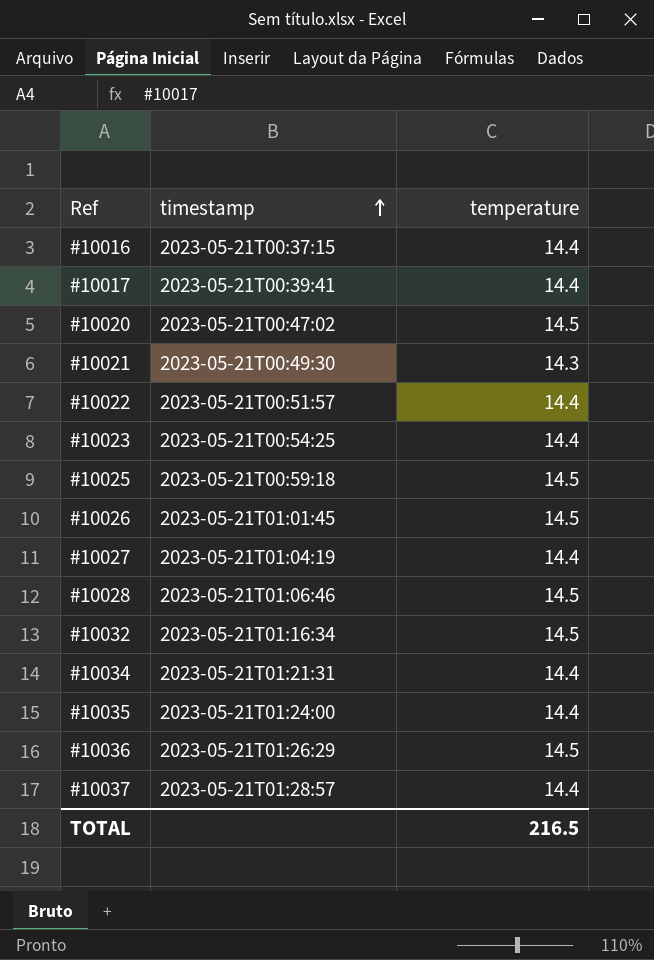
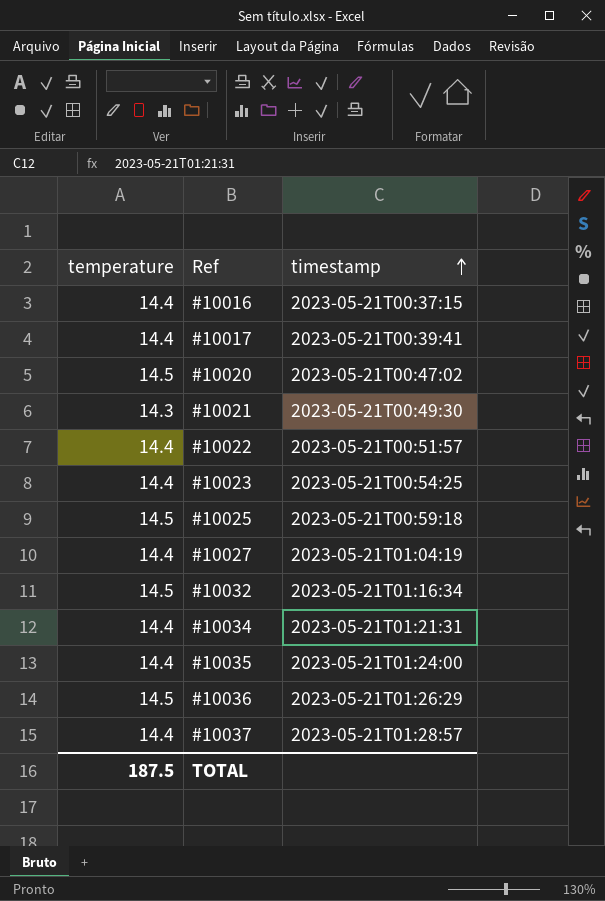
column temperature | position: 3 -> 1
row #10026: 2023-05-21T01:01:45 | 14.5 -> none
row #10028: 2023-05-21T01:06:46 | 14.5 -> none
TOTAL | temperature: 216.5 -> 187.5

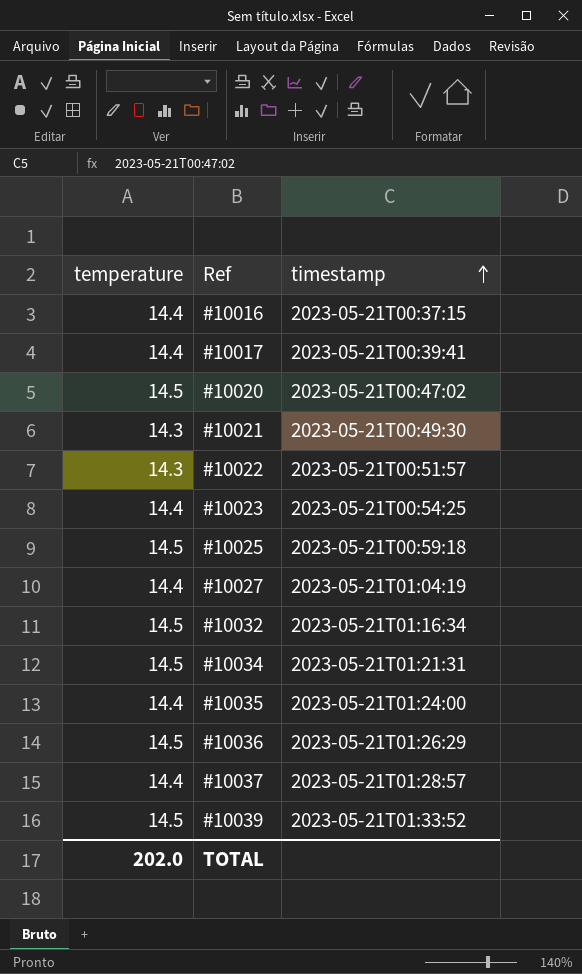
#10022 | temperature: 14.4 -> 14.3
#10034 | temperature: 14.4 -> 14.5
row #10039: none -> 14.5 | 2023-05-21T01:33:52
TOTAL | temperature: 187.5 -> 202.0

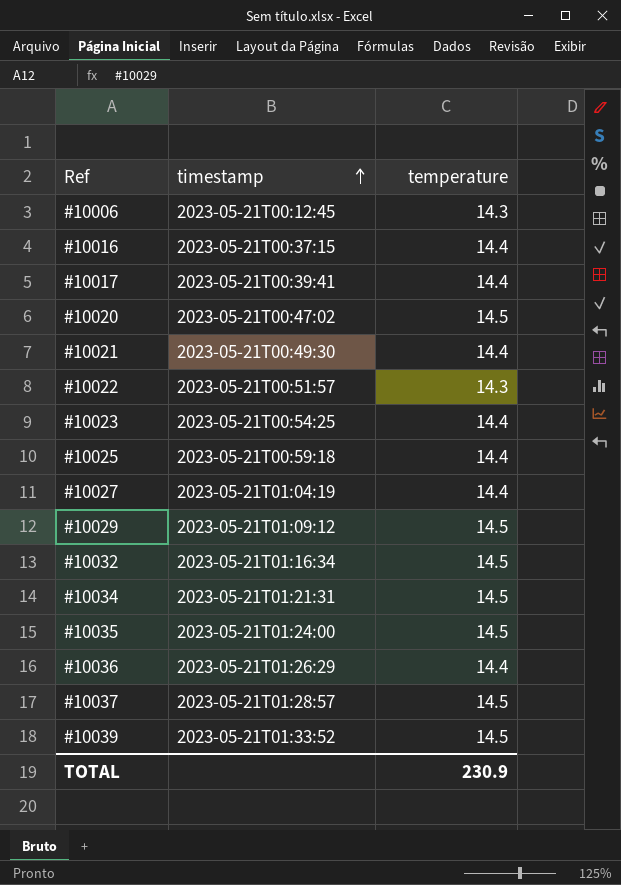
column temperature | position: 1 -> 3
row #10006: none -> 2023-05-21T00:12:45 | 14.3
#10021 | temperature: 14.3 -> 14.4
#10025 | temperature: 14.5 -> 14.4
row #10029: none -> 2023-05-21T01:09:12 | 14.5
#10035 | temperature: 14.4 -> 14.5
#10036 | temperature: 14.5 -> 14.4
#10037 | temperature: 14.4 -> 14.5
TOTAL | temperature: 202.0 -> 230.9

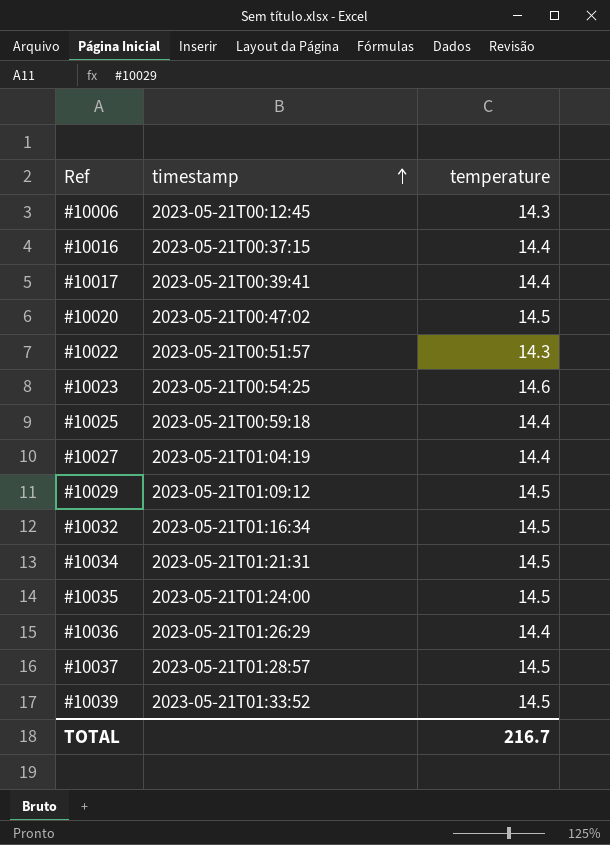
row #10021: 2023-05-21T00:49:30 | 14.4 -> none
#10023 | temperature: 14.4 -> 14.6
TOTAL | temperature: 230.9 -> 216.7

